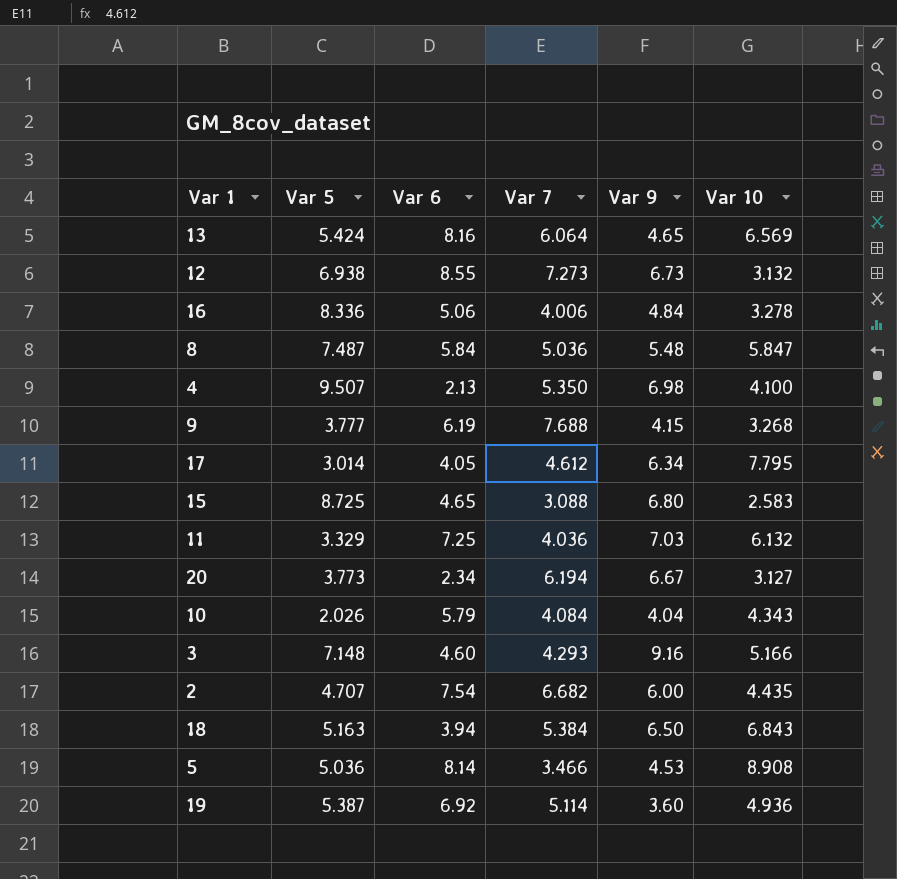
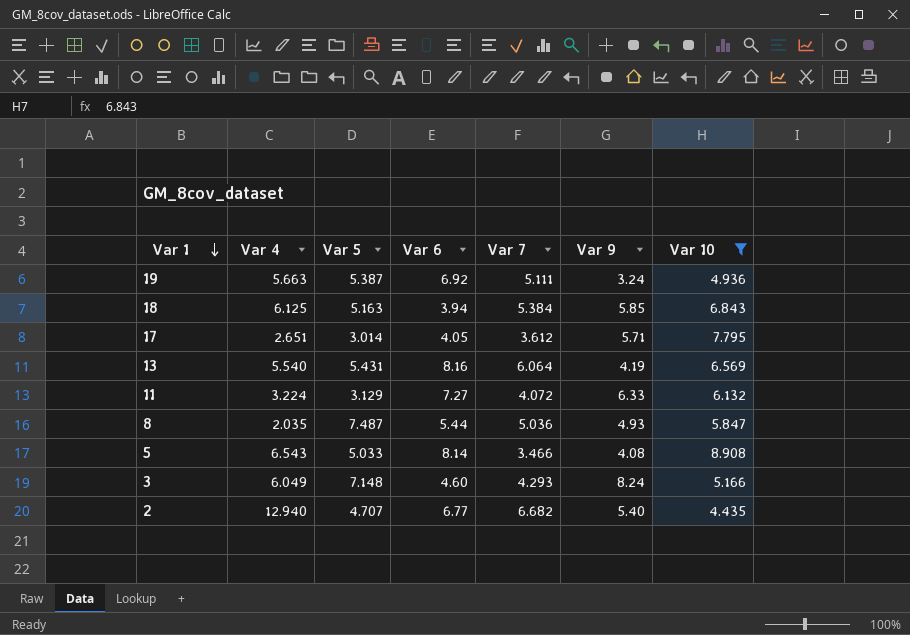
filter: none -> Var 10 >= 4.435
row order: none -> Var 1 descending
column Var 4 | position: none -> 2
19 | Var 7: 5.114 -> 5.111
19 | Var 9: 3.60 -> 3.24
18 | Var 9: 6.50 -> 5.85
17 | Var 7: 4.612 -> 3.612
17 | Var 9: 6.34 -> 5.71
13 | Var 5: 5.424 -> 5.431
13 | Var 9: 4.65 -> 4.19
11 | Var 5: 3.329 -> 3.129
11 | Var 6: 7.25 -> 7.27
11 | Var 7: 4.036 -> 4.072
11 | Var 9: 7.03 -> 6.33
8 | Var 6: 5.84 -> 5.44
8 | Var 9: 5.48 -> 4.93
5 | Var 5: 5.036 -> 5.033
5 | Var 9: 4.53 -> 4.08
3 | Var 9: 9.16 -> 8.24
2 | Var 6: 7.54 -> 6.77
2 | Var 9: 6.00 -> 5.40

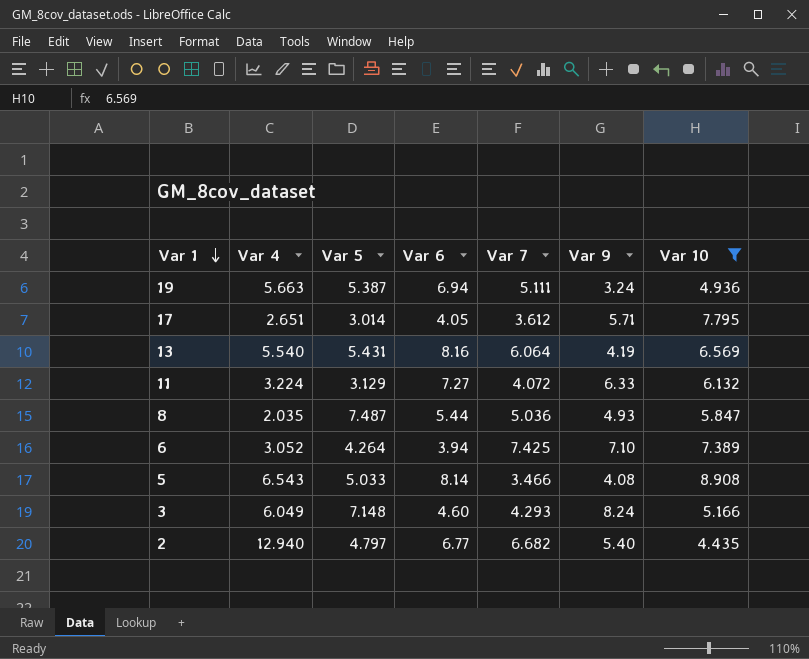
row 18: 6.125 | 5.163 | 3.94 | 5.384 | 5.85 | 6.843 -> none
19 | Var 6: 6.92 -> 6.94
row 6: none -> 3.052 | 4.264 | 3.94 | 7.425 | 7.10 | 7.389
2 | Var 5: 4.707 -> 4.797

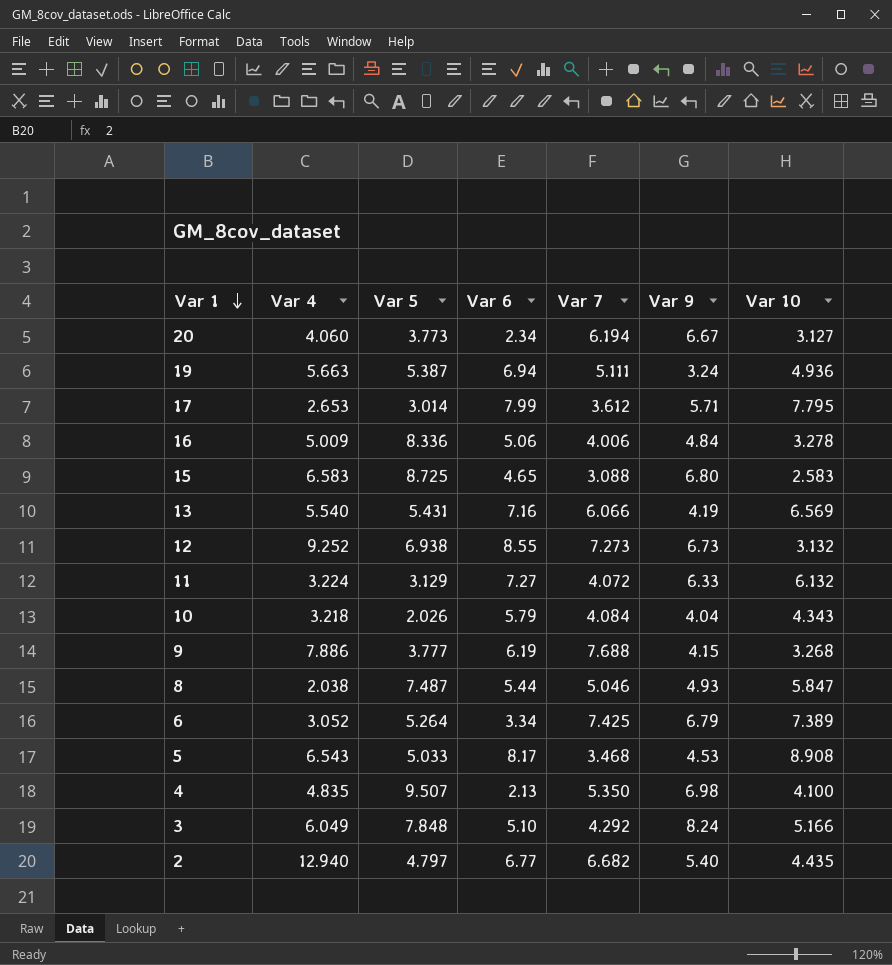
filter: Var 10 >= 4.435 -> none
17 | Var 4: 2.651 -> 2.653
17 | Var 6: 4.05 -> 7.99
13 | Var 6: 8.16 -> 7.16
13 | Var 7: 6.064 -> 6.066
8 | Var 4: 2.035 -> 2.038
8 | Var 7: 5.036 -> 5.046
6 | Var 5: 4.264 -> 5.264
6 | Var 6: 3.94 -> 3.34
6 | Var 9: 7.10 -> 6.79
5 | Var 6: 8.14 -> 8.17
5 | Var 7: 3.466 -> 3.468
5 | Var 9: 4.08 -> 4.53
3 | Var 5: 7.148 -> 7.848
3 | Var 6: 4.60 -> 5.10
3 | Var 7: 4.293 -> 4.292

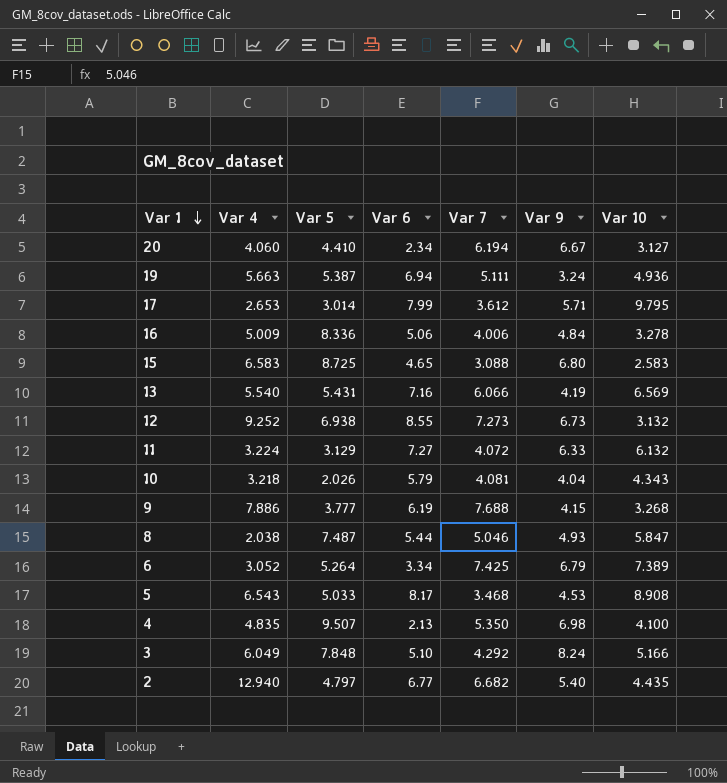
20 | Var 5: 3.773 -> 4.410
17 | Var 10: 7.795 -> 9.795
10 | Var 7: 4.084 -> 4.081

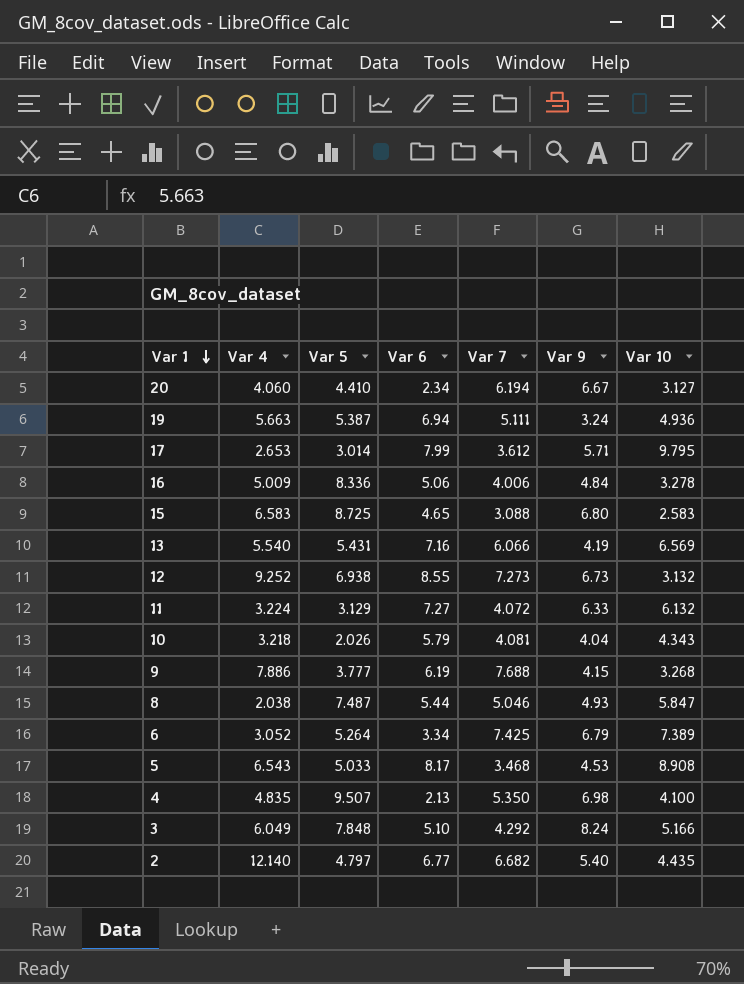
2 | Var 4: 12.940 -> 12.140

